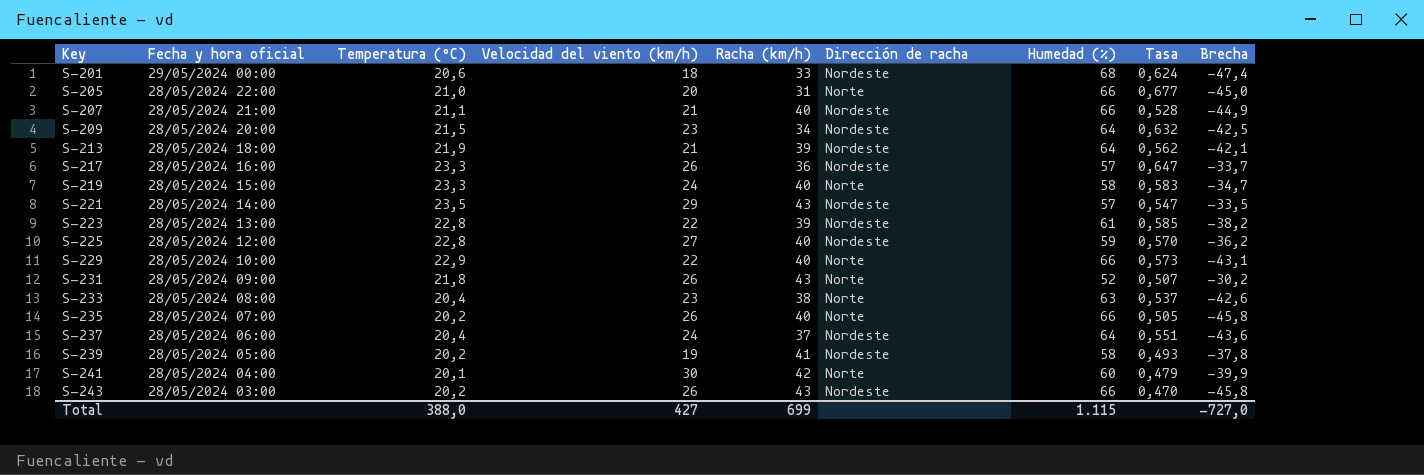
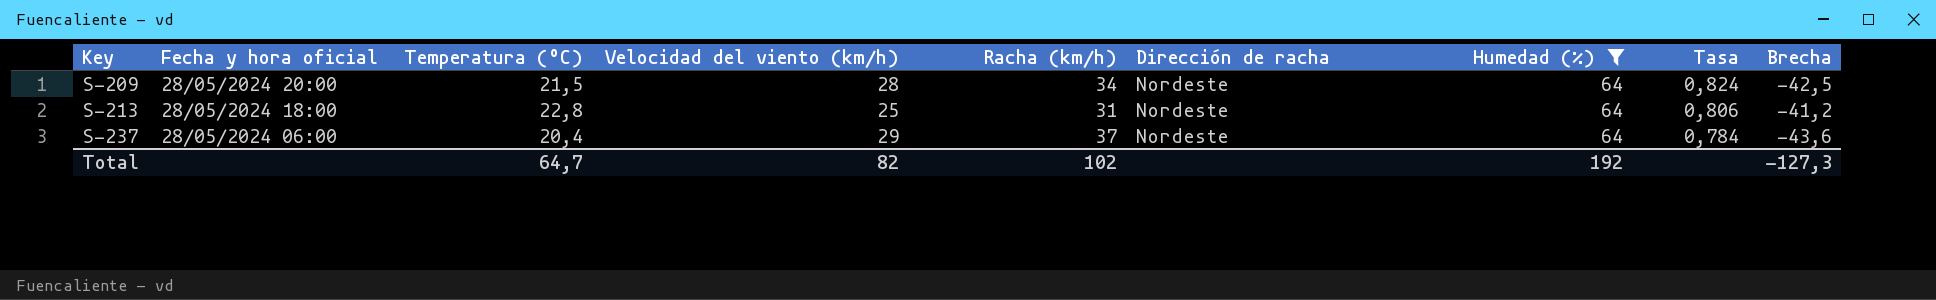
filter: none -> Humedad (%) = 64
column Tasa | formula: [Temperatura (ºC)] / [Racha (km/h)] -> [Velocidad del viento (km/h)] / [Racha (km/h)]
S-209 | Velocidad del viento (km/h): 23 -> 28
S-213 | Temperatura (ºC): 21,9 -> 22,8
S-213 | Velocidad del viento (km/h): 21 -> 25
S-213 | Racha (km/h): 39 -> 31
S-213 | Brecha: -42,1 -> -41,2
S-237 | Velocidad del viento (km/h): 24 -> 29
Total | Temperatura (ºC): 388,0 -> 64,7
Total | Velocidad del viento (km/h): 427 -> 82
Total | Racha (km/h): 699 -> 102
Total | Humedad (%): 1.115 -> 192
Total | Brecha: -727,0 -> -127,3

